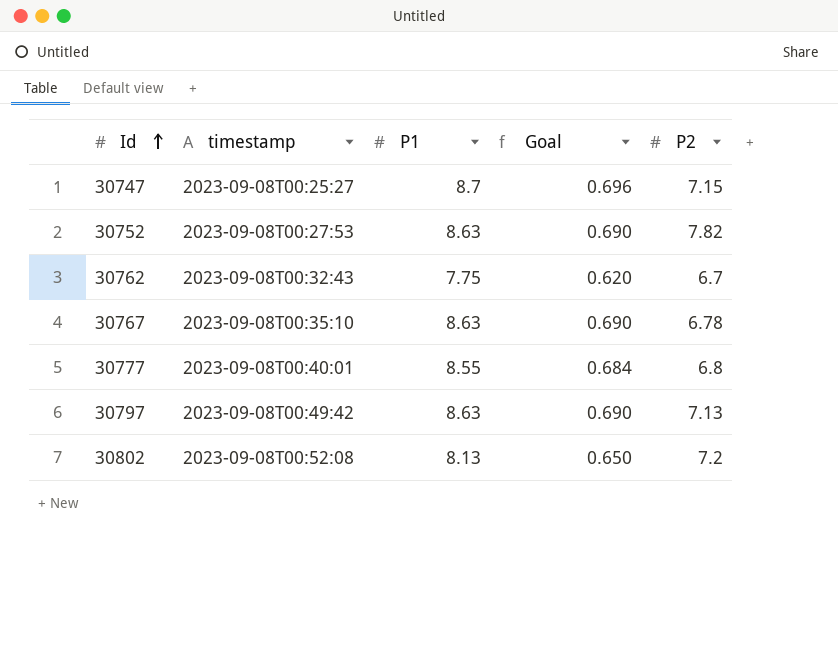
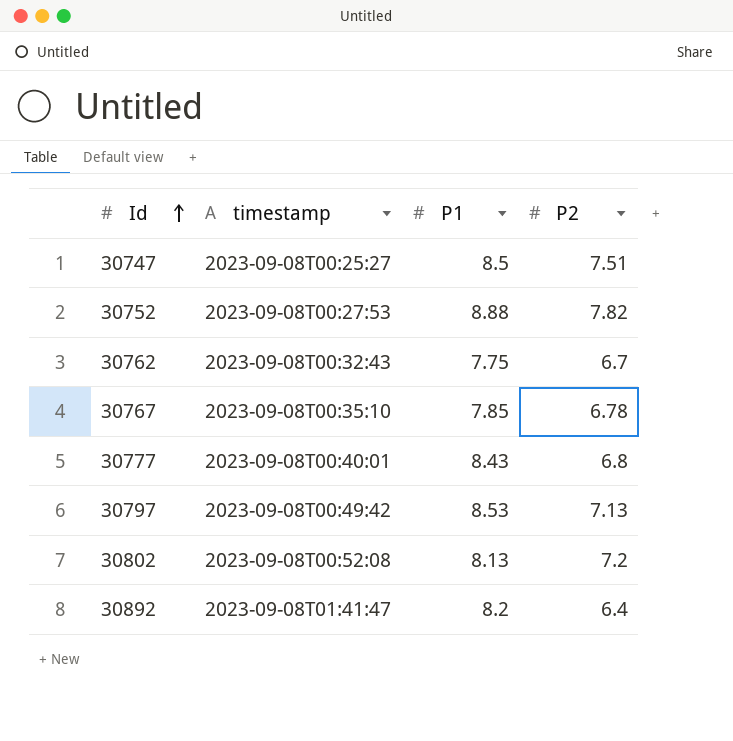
column Goal | formula: [P1] * 0.08 -> none
30747 | P1: 8.7 -> 8.5
30747 | P2: 7.15 -> 7.51
30752 | P1: 8.63 -> 8.88
30767 | P1: 8.63 -> 7.85
30777 | P1: 8.55 -> 8.43
30797 | P1: 8.63 -> 8.53
row 30892: none -> 2023-09-08T01:41:47 | 8.2 | 6.4

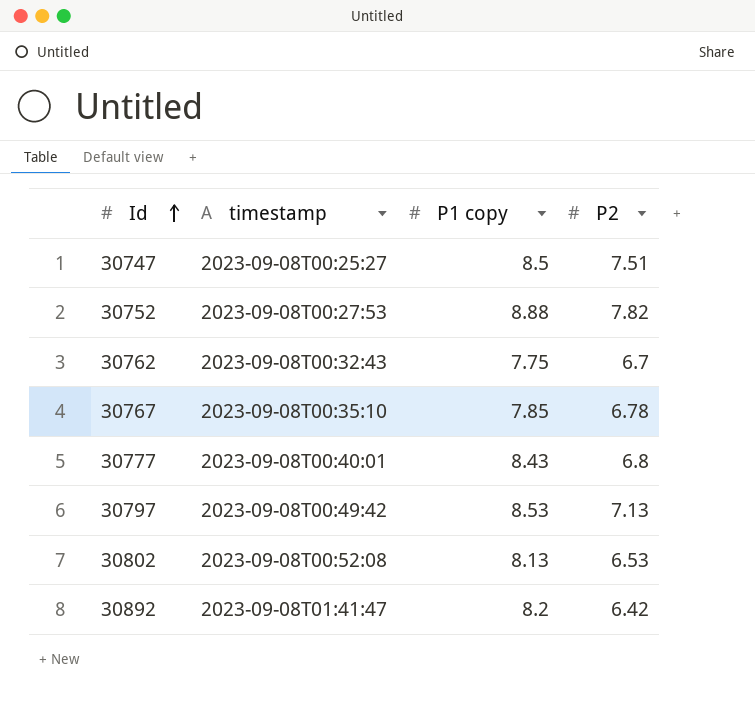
column name: P1 -> P1 copy
30802 | P2: 7.2 -> 6.53
30892 | P2: 6.4 -> 6.42

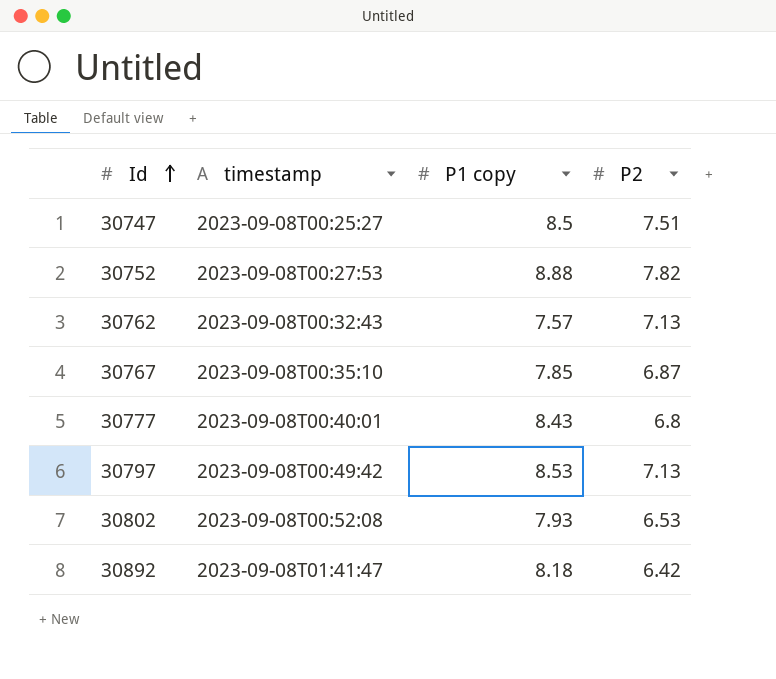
30762 | P1 copy: 7.75 -> 7.57
30762 | P2: 6.7 -> 7.13
30767 | P2: 6.78 -> 6.87
30802 | P1 copy: 8.13 -> 7.93
30892 | P1 copy: 8.2 -> 8.18

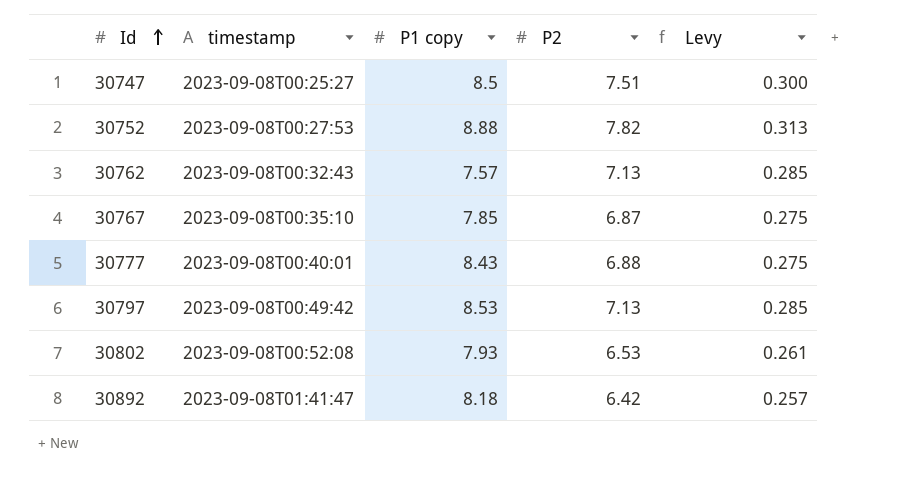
column Levy | formula: none -> [P2] * 0.04
30777 | P2: 6.8 -> 6.88

